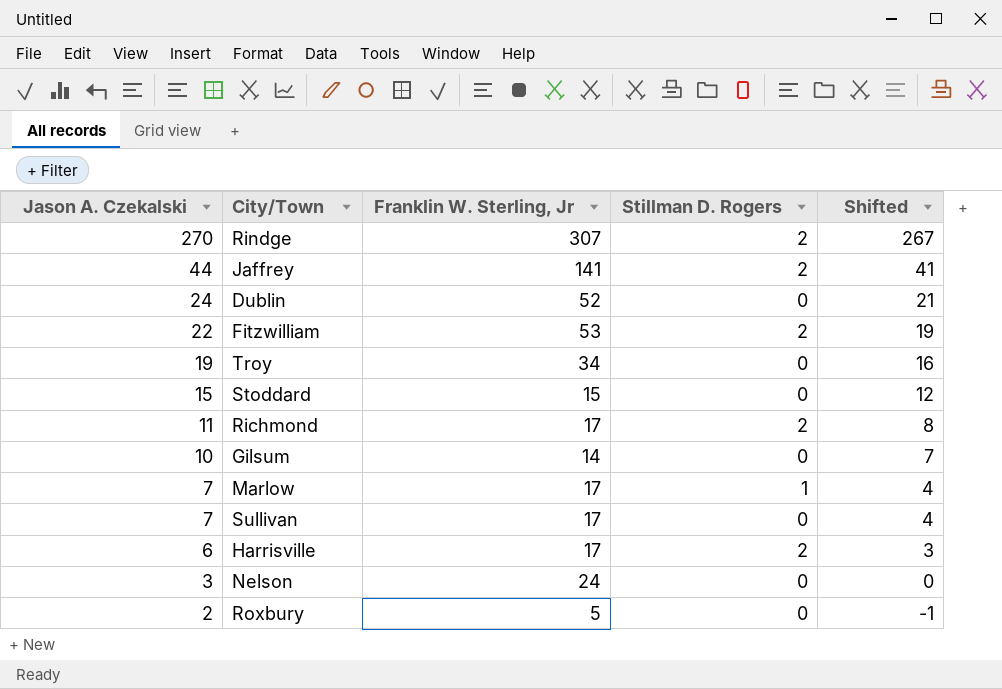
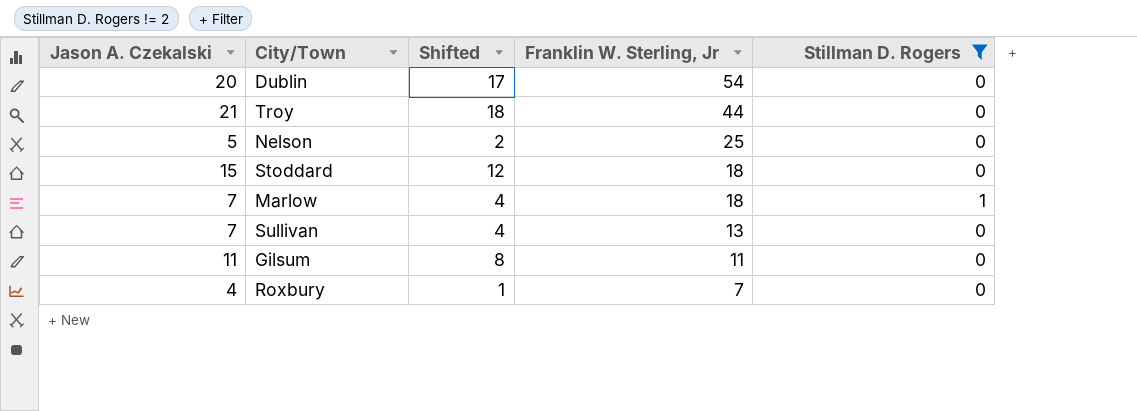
filter: none -> Stillman D. Rogers != 2
row order: Jason A. Czekalski descending -> Franklin W. Sterling, Jr descending
column Shifted | position: 5 -> 3
Dublin | Jason A. Czekalski: 24 -> 20
Dublin | Shifted: 21 -> 17
Dublin | Franklin W. Sterling, Jr: 52 -> 54
Troy | Jason A. Czekalski: 19 -> 21
Troy | Shifted: 16 -> 18
Troy | Franklin W. Sterling, Jr: 34 -> 44
Nelson | Jason A. Czekalski: 3 -> 5
Nelson | Shifted: 0 -> 2
Nelson | Franklin W. Sterling, Jr: 24 -> 25
Stoddard | Franklin W. Sterling, Jr: 15 -> 18
Marlow | Franklin W. Sterling, Jr: 17 -> 18
Sullivan | Franklin W. Sterling, Jr: 17 -> 13
Gilsum | Jason A. Czekalski: 10 -> 11
Gilsum | Shifted: 7 -> 8
Gilsum | Franklin W. Sterling, Jr: 14 -> 11
Roxbury | Jason A. Czekalski: 2 -> 4
Roxbury | Shifted: -1 -> 1
Roxbury | Franklin W. Sterling, Jr: 5 -> 7

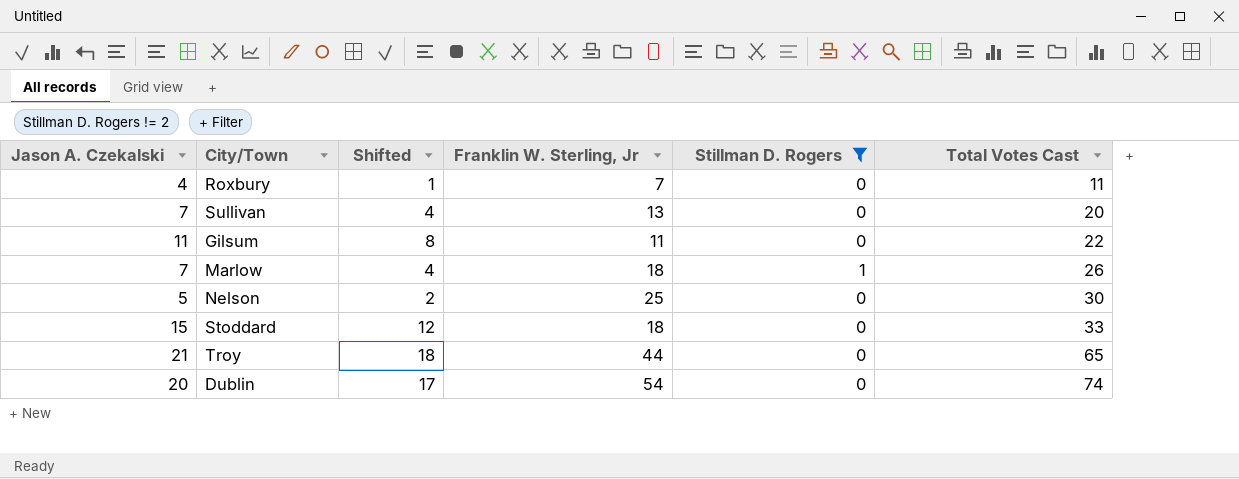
row order: Franklin W. Sterling, Jr descending -> Total Votes Cast ascending
column Total Votes Cast | formula: none -> [Jason A. Czekalski] + [Franklin W. Sterling, Jr] + [Stillman D. Rogers]

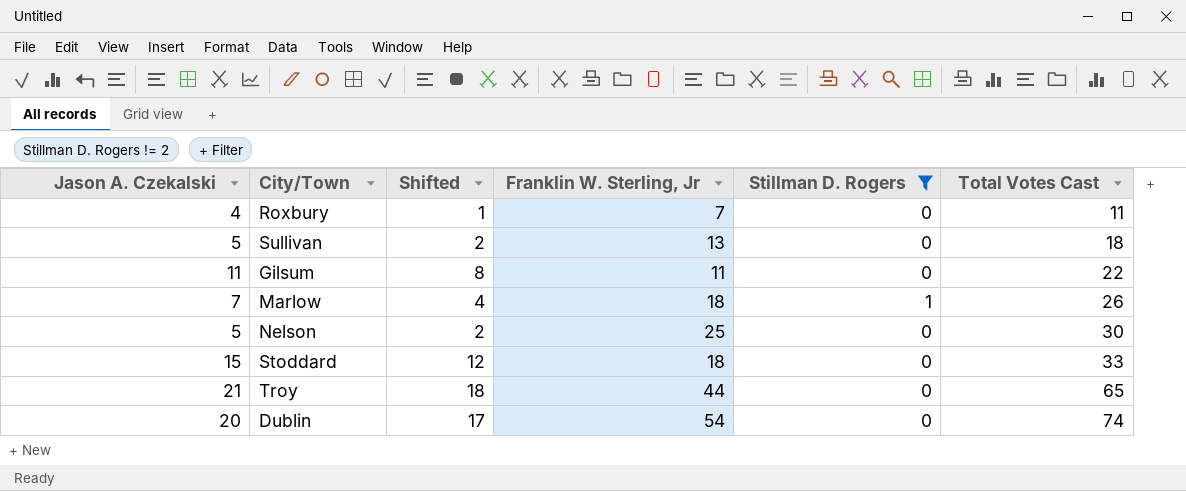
Sullivan | Jason A. Czekalski: 7 -> 5
Sullivan | Shifted: 4 -> 2
Sullivan | Total Votes Cast: 20 -> 18

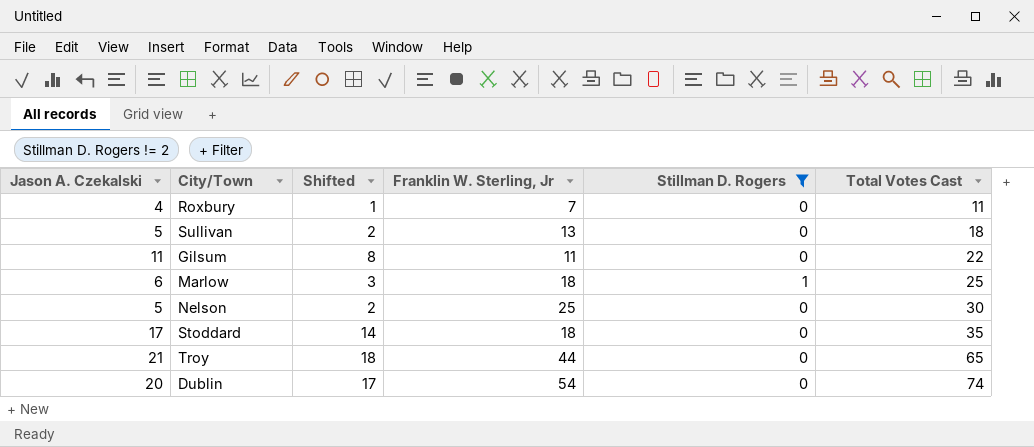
Marlow | Jason A. Czekalski: 7 -> 6
Marlow | Shifted: 4 -> 3
Marlow | Total Votes Cast: 26 -> 25
Stoddard | Jason A. Czekalski: 15 -> 17
Stoddard | Shifted: 12 -> 14
Stoddard | Total Votes Cast: 33 -> 35

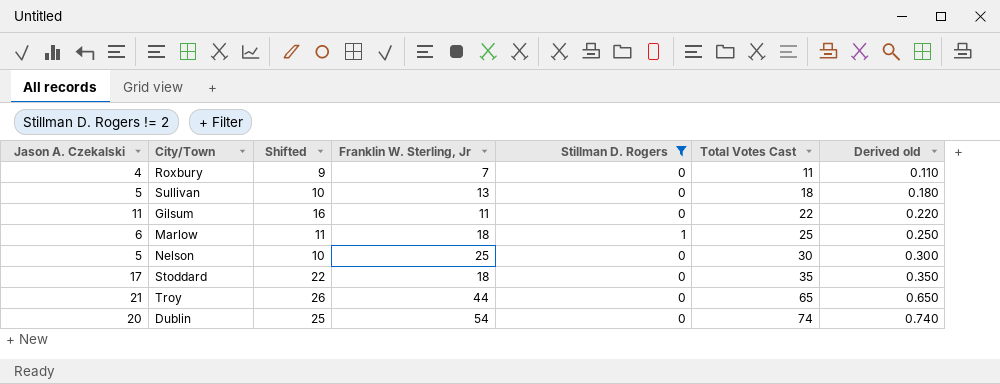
column Shifted | formula: [Jason A. Czekalski] - 3 -> [Jason A. Czekalski] + 5
column Derived old | formula: none -> [Total Votes Cast] * 0.01

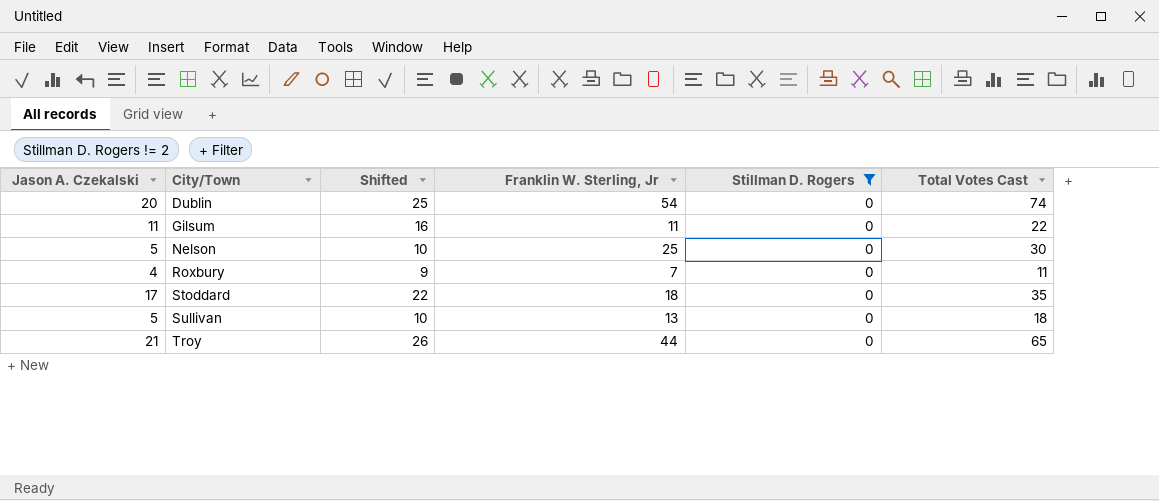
row order: Total Votes Cast ascending -> City/Town ascending
column Derived old | formula: [Total Votes Cast] * 0.01 -> none
row Marlow: 6 | 11 | 18 | 1 | 25 | 0.250 -> none

